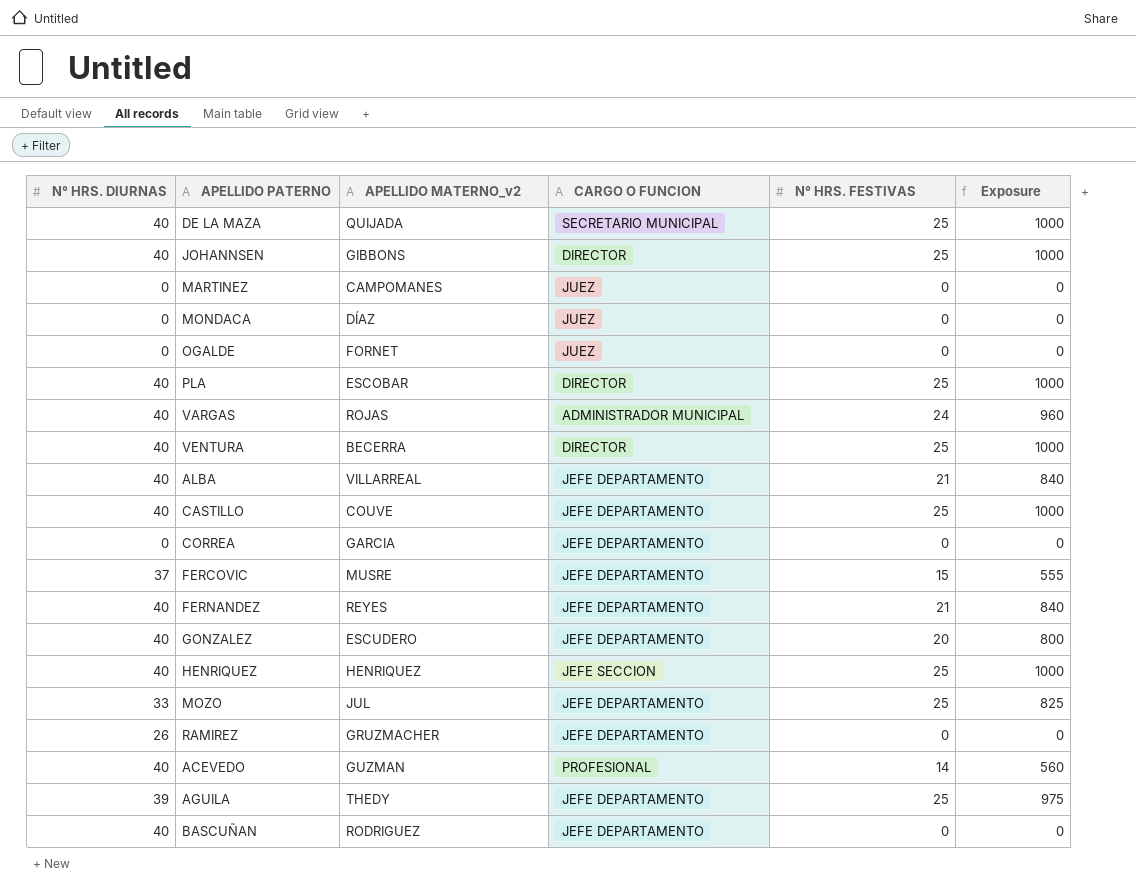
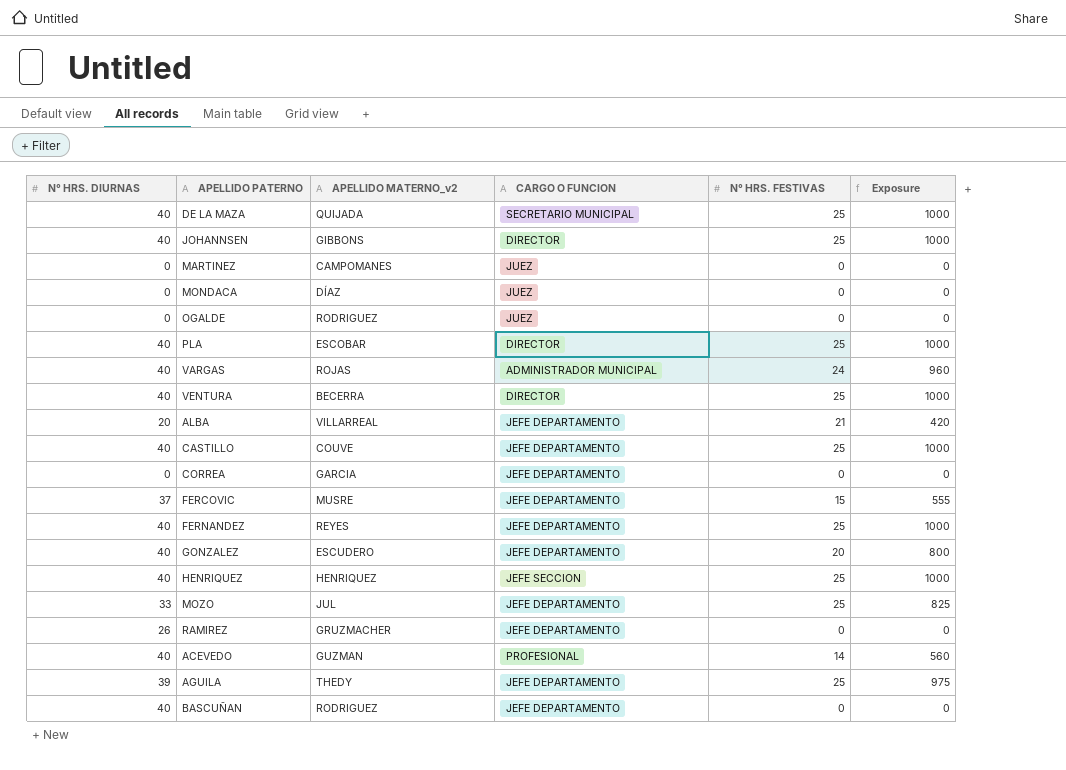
OGALDE | APELLIDO MATERNO_v2: FORNET -> RODRIGUEZ
ALBA | N° HRS. DIURNAS: 40 -> 20
ALBA | Exposure: 840 -> 420
FERNANDEZ | N° HRS. FESTIVAS: 21 -> 25
FERNANDEZ | Exposure: 840 -> 1000

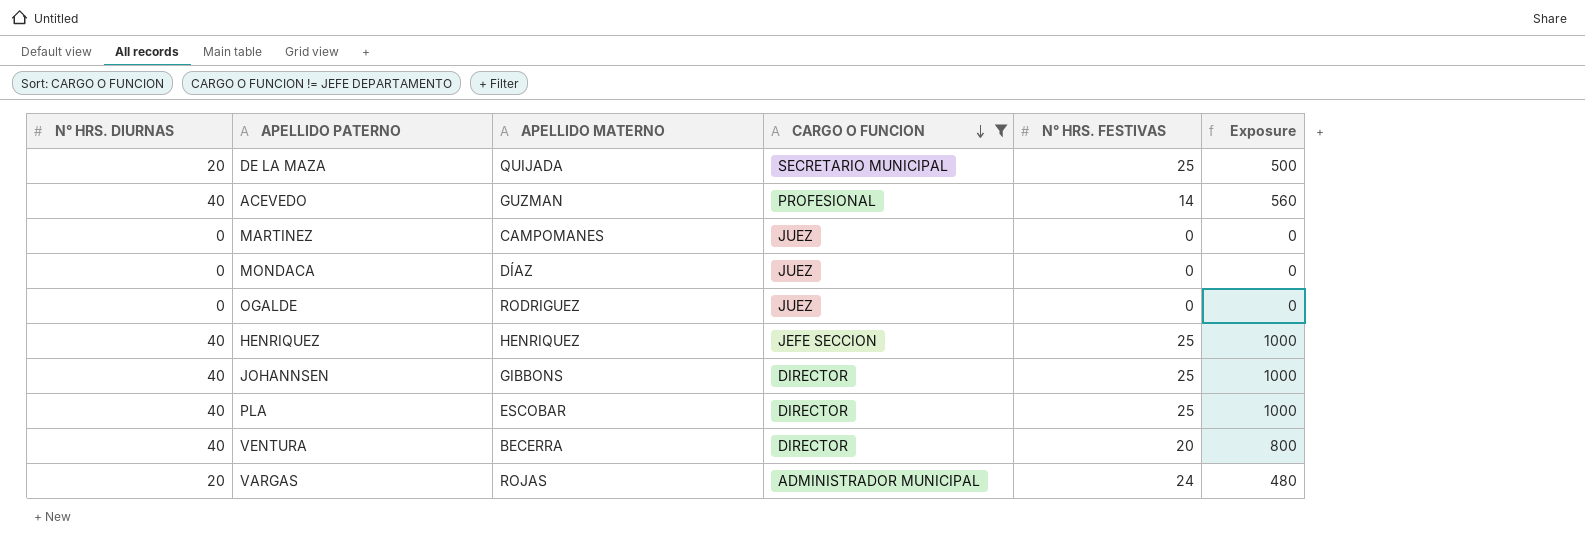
filter: none -> CARGO O FUNCION != JEFE DEPARTAMENTO
row order: none -> CARGO O FUNCION descending
column name: APELLIDO MATERNO_v2 -> APELLIDO MATERNO
DE LA MAZA | N° HRS. DIURNAS: 40 -> 20
DE LA MAZA | Exposure: 1000 -> 500
VENTURA | N° HRS. FESTIVAS: 25 -> 20
VENTURA | Exposure: 1000 -> 800
VARGAS | N° HRS. DIURNAS: 40 -> 20
VARGAS | Exposure: 960 -> 480

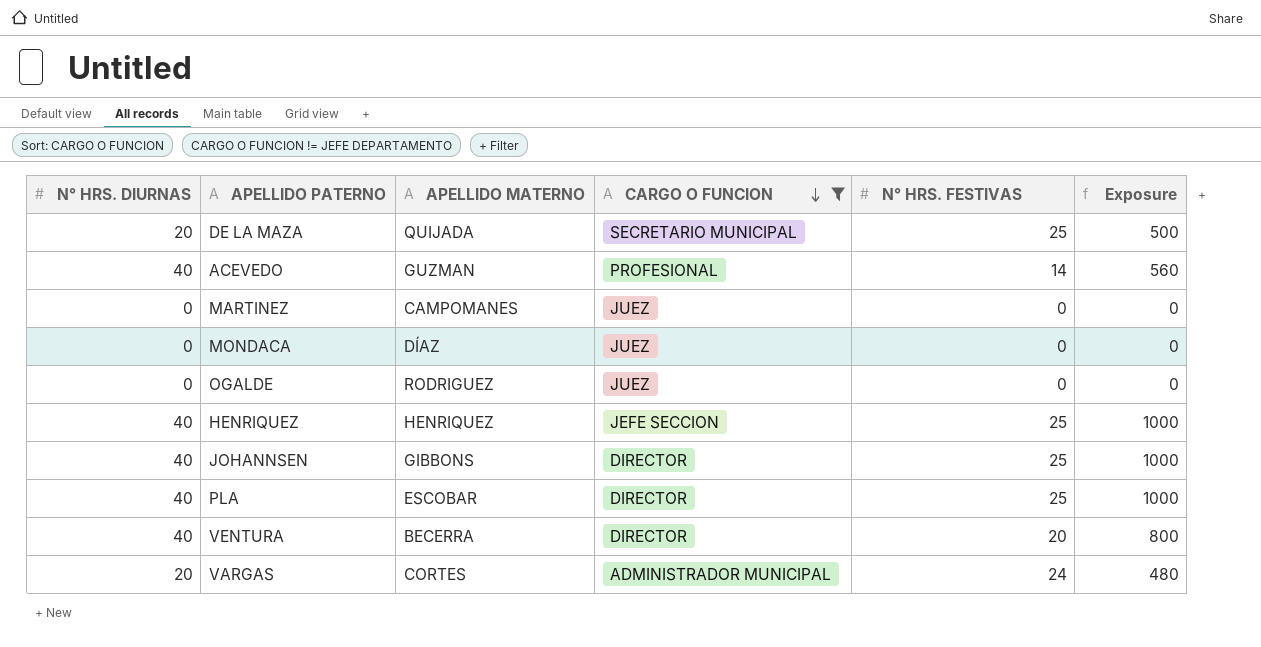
VARGAS | APELLIDO MATERNO: ROJAS -> CORTES

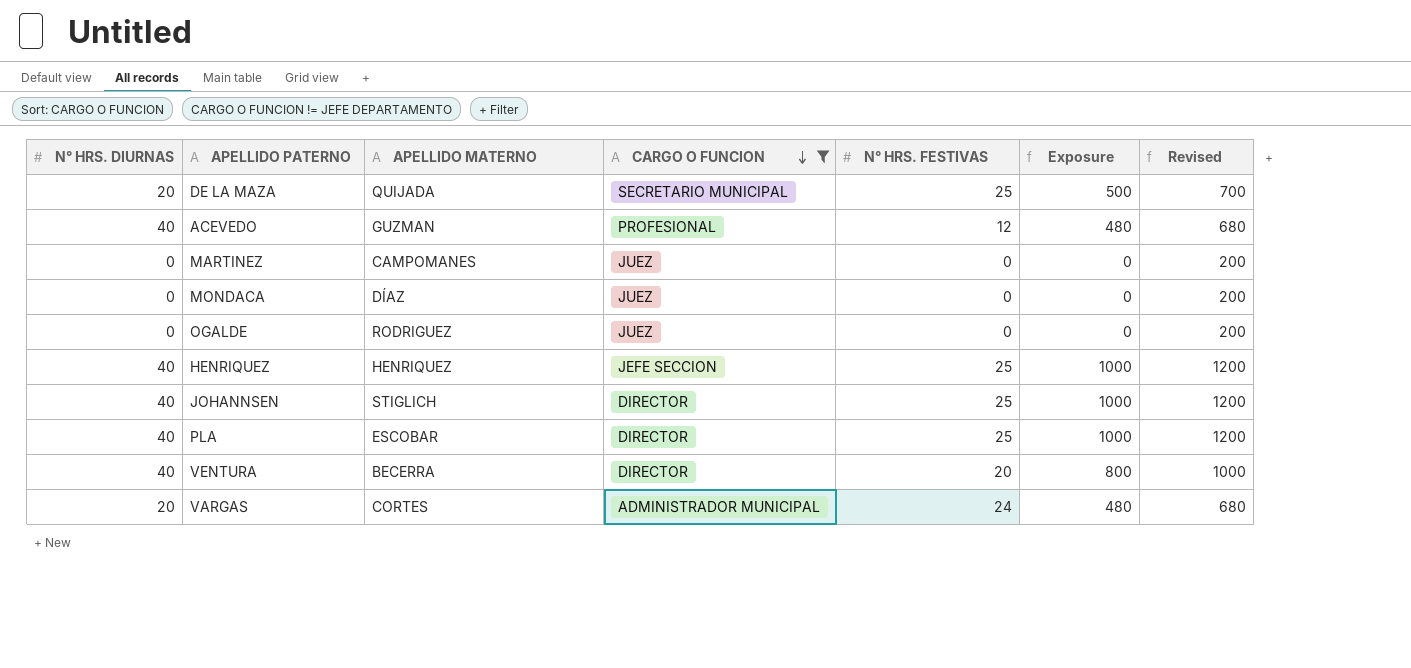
column Revised | formula: none -> [Exposure] + 200
ACEVEDO | N° HRS. FESTIVAS: 14 -> 12
ACEVEDO | Exposure: 560 -> 480
JOHANNSEN | APELLIDO MATERNO: GIBBONS -> STIGLICH

